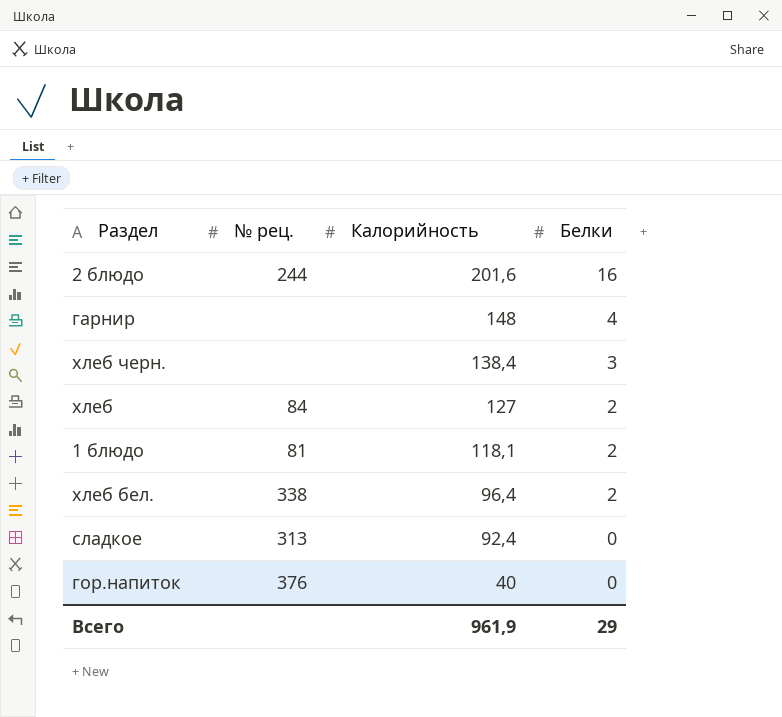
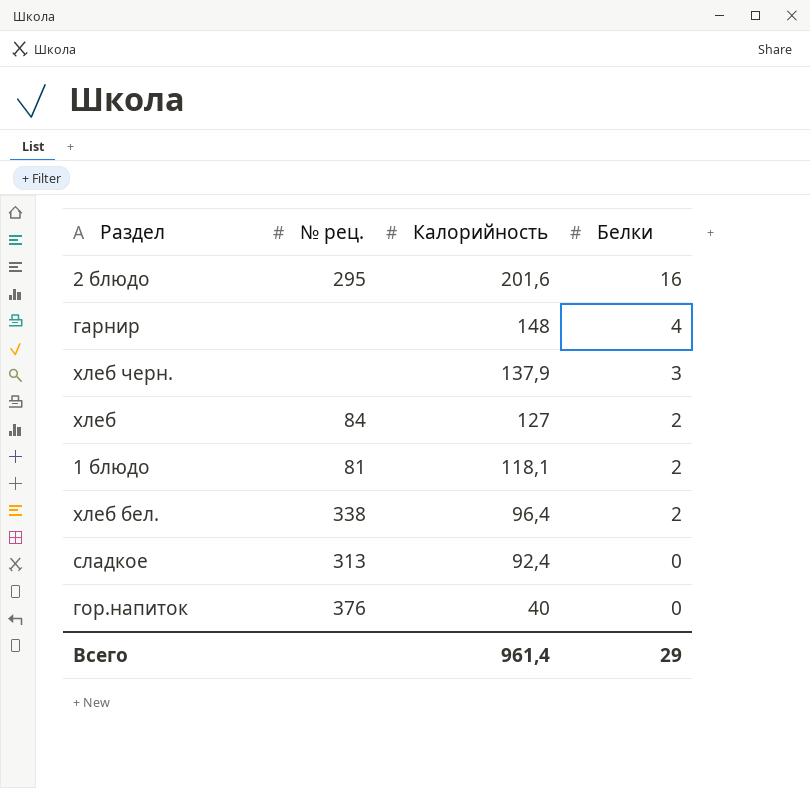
2 блюдо | № рец.: 244 -> 295
хлеб черн. | Калорийность: 138,4 -> 137,9
Всего | Калорийность: 961,9 -> 961,4

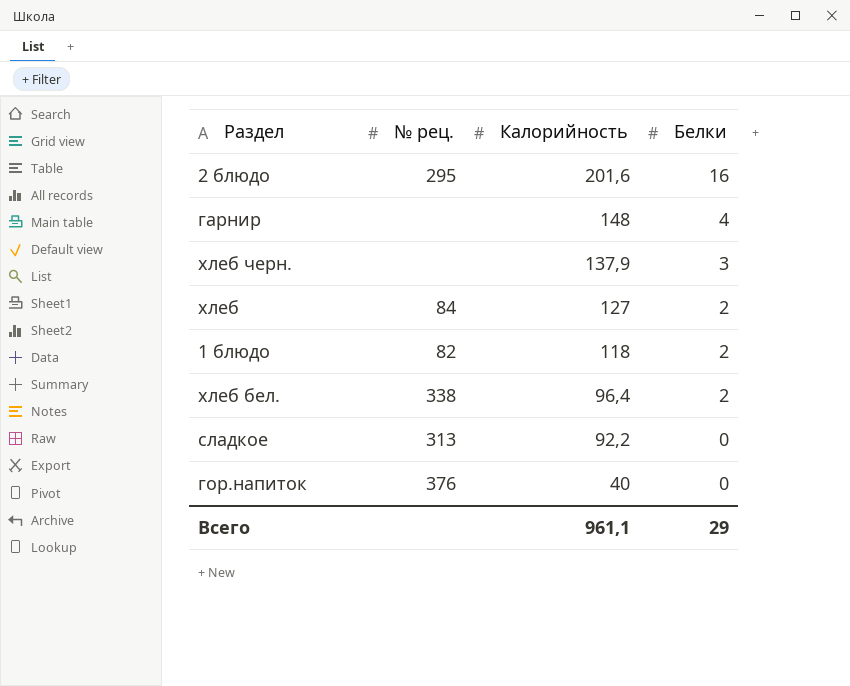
1 блюдо | № рец.: 81 -> 82
1 блюдо | Калорийность: 118,1 -> 118
сладкое | Калорийность: 92,4 -> 92,2
Всего | Калорийность: 961,4 -> 961,1

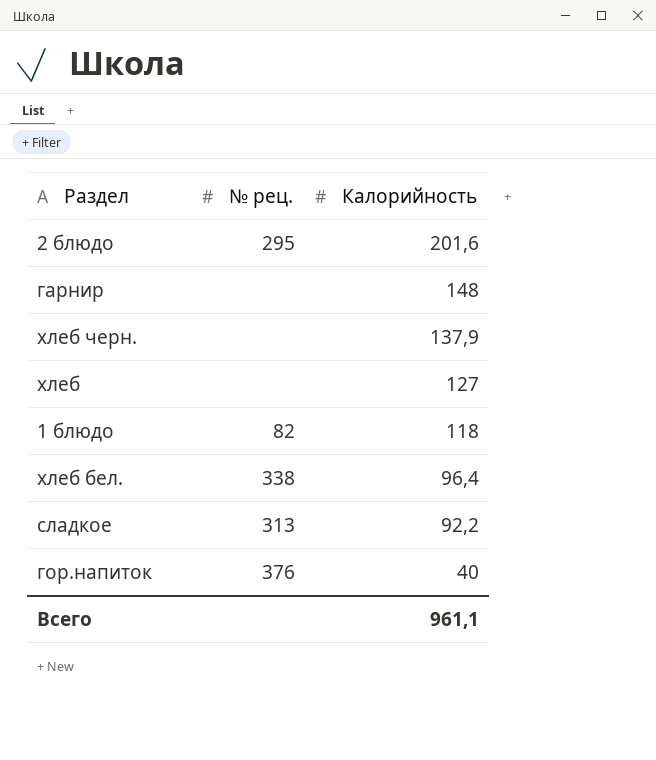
column Белки | position: 4 -> none
хлеб | № рец.: 84 -> none

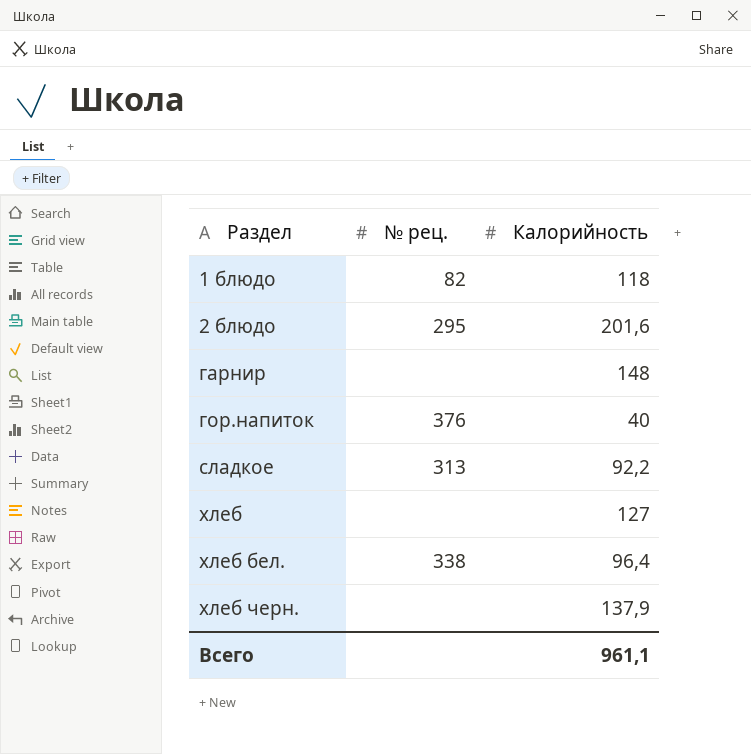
row order: Калорийность descending -> Раздел ascending

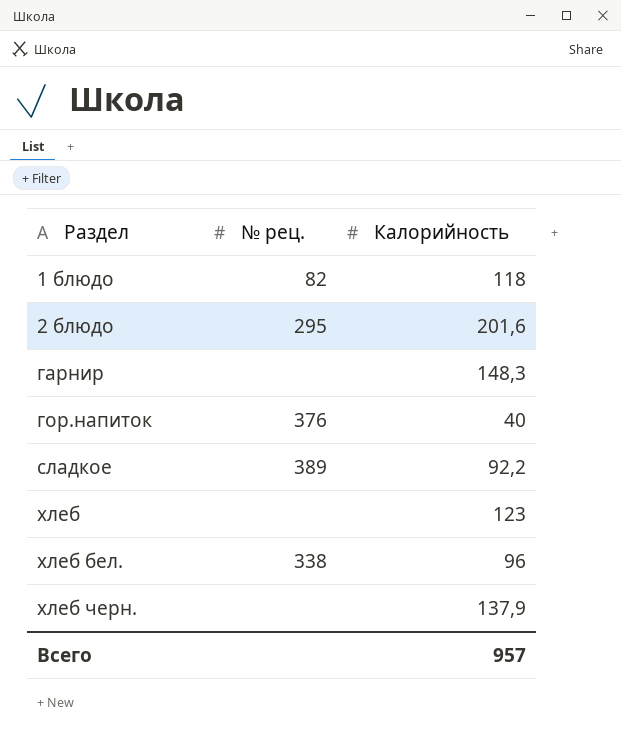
гарнир | Калорийность: 148 -> 148,3
сладкое | № рец.: 313 -> 389
хлеб | Калорийность: 127 -> 123
хлеб бел. | Калорийность: 96,4 -> 96
Всего | Калорийность: 961,1 -> 957

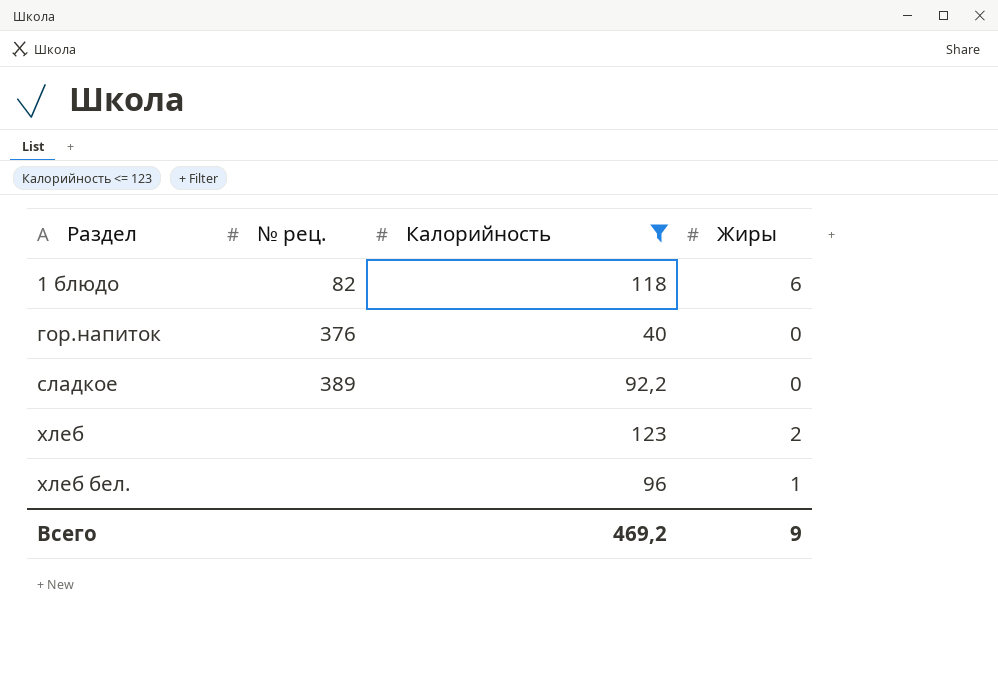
filter: none -> Калорийность <= 123
column Жиры | position: none -> 4
хлеб бел. | № рец.: 338 -> none
Всего | Калорийность: 957 -> 469,2

